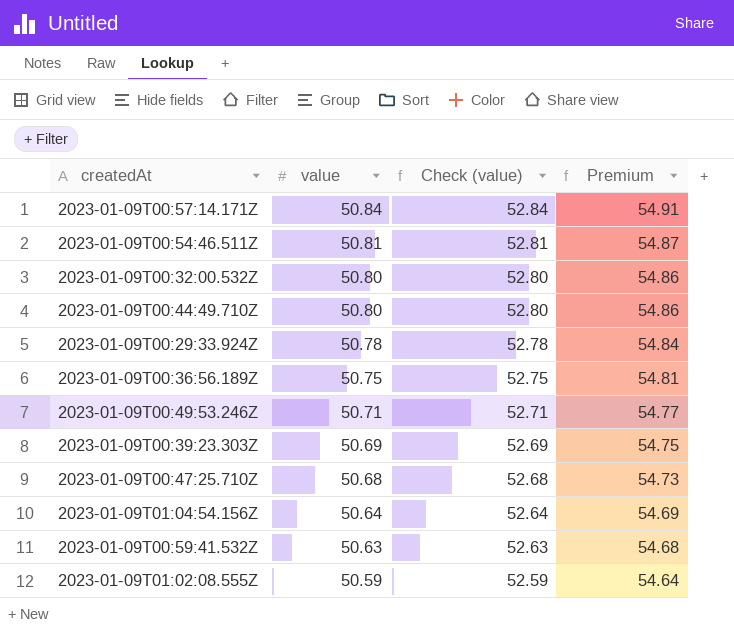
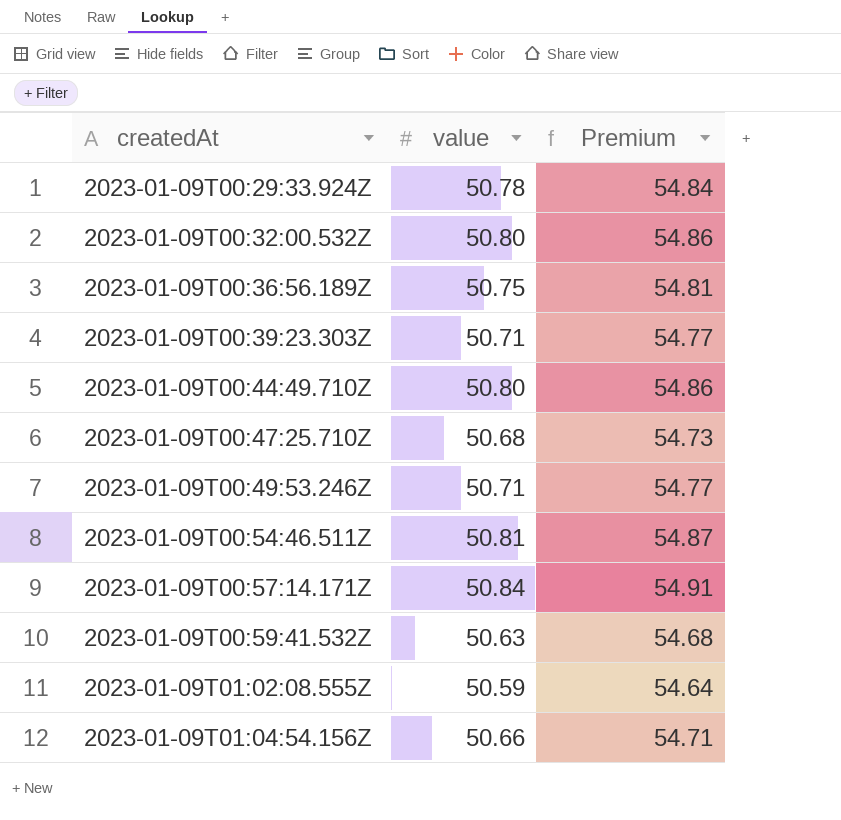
row order: value descending -> createdAt ascending
column Check (value) | formula: [value] + 2 -> none
2023-01-09T00:39:23.303Z | value: 50.69 -> 50.71
2023-01-09T00:39:23.303Z | Premium: 54.75 -> 54.77
2023-01-09T01:04:54.156Z | value: 50.64 -> 50.66
2023-01-09T01:04:54.156Z | Premium: 54.69 -> 54.71

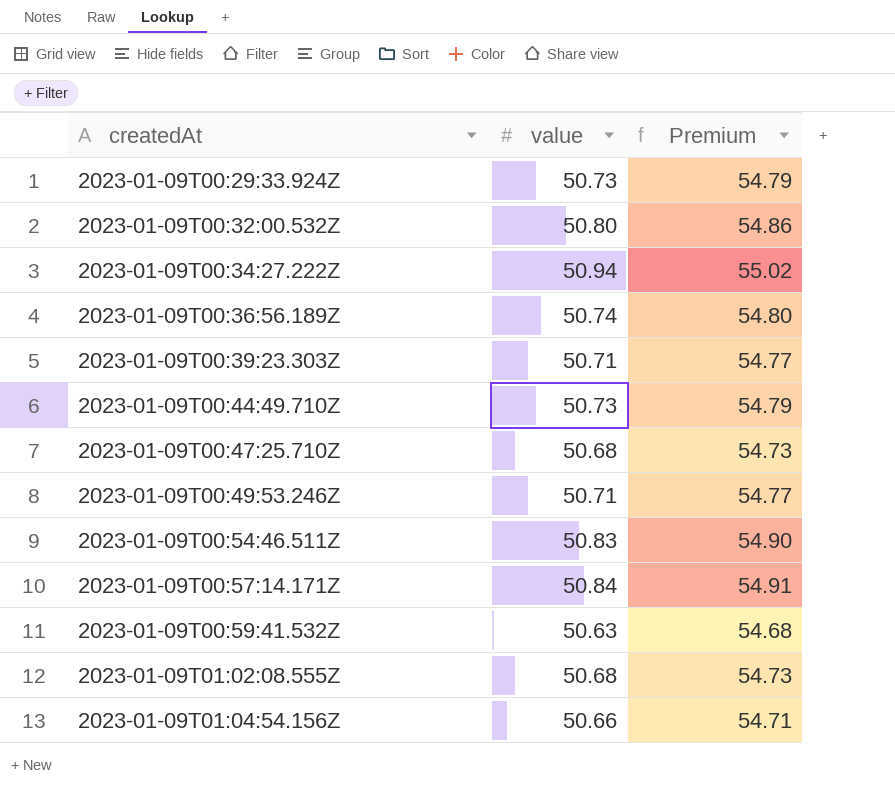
2023-01-09T00:29:33.924Z | value: 50.78 -> 50.73
2023-01-09T00:29:33.924Z | Premium: 54.84 -> 54.79
row 2023-01-09T00:34:27.222Z: none -> 50.94 | 55.02
2023-01-09T00:36:56.189Z | value: 50.75 -> 50.74
2023-01-09T00:36:56.189Z | Premium: 54.81 -> 54.80
2023-01-09T00:44:49.710Z | value: 50.80 -> 50.73
2023-01-09T00:44:49.710Z | Premium: 54.86 -> 54.79
2023-01-09T00:54:46.511Z | value: 50.81 -> 50.83
2023-01-09T00:54:46.511Z | Premium: 54.87 -> 54.90
2023-01-09T01:02:08.555Z | value: 50.59 -> 50.68
2023-01-09T01:02:08.555Z | Premium: 54.64 -> 54.73

